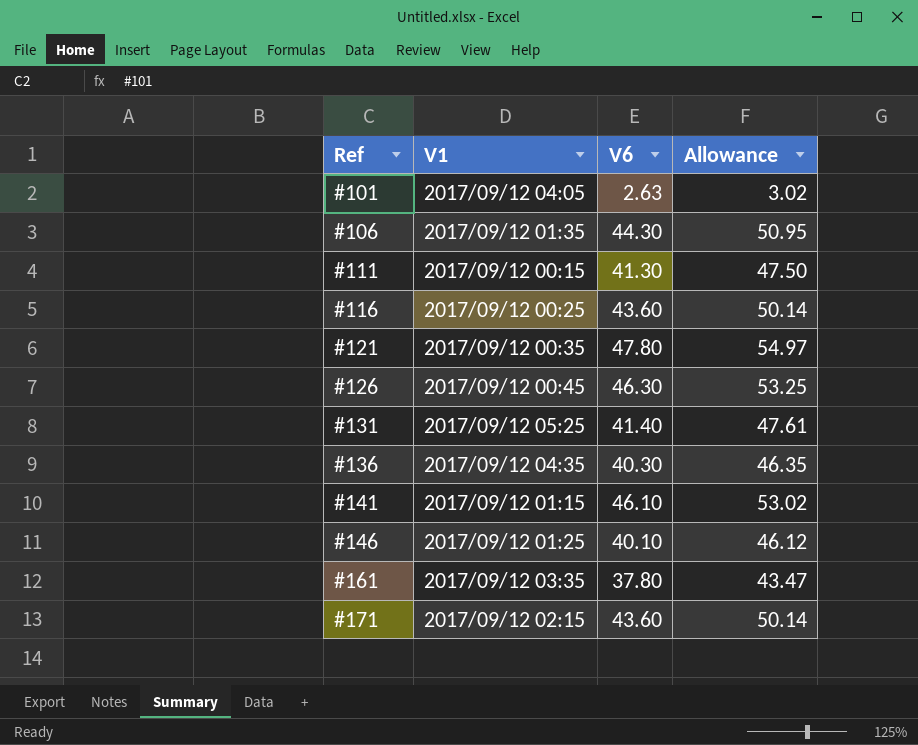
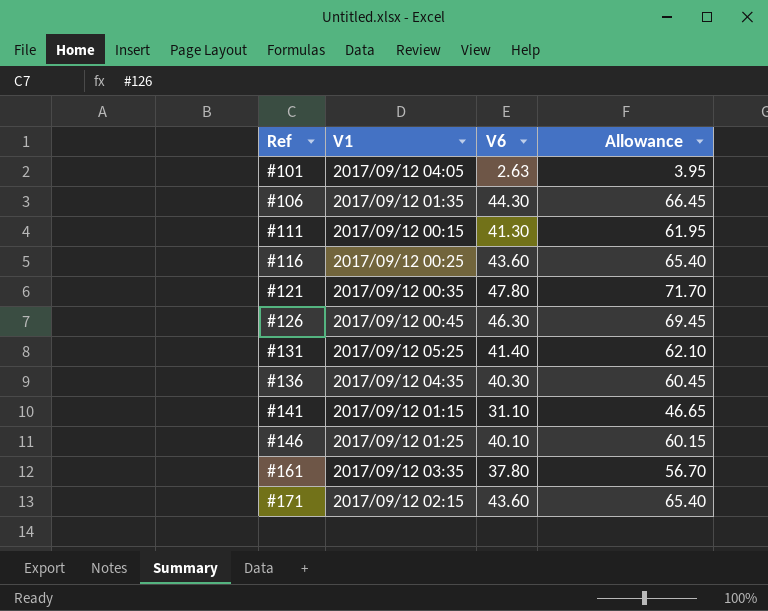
column Allowance | formula: [V6] * 1.15 -> [V6] * 1.5
#141 | V6: 46.10 -> 31.10

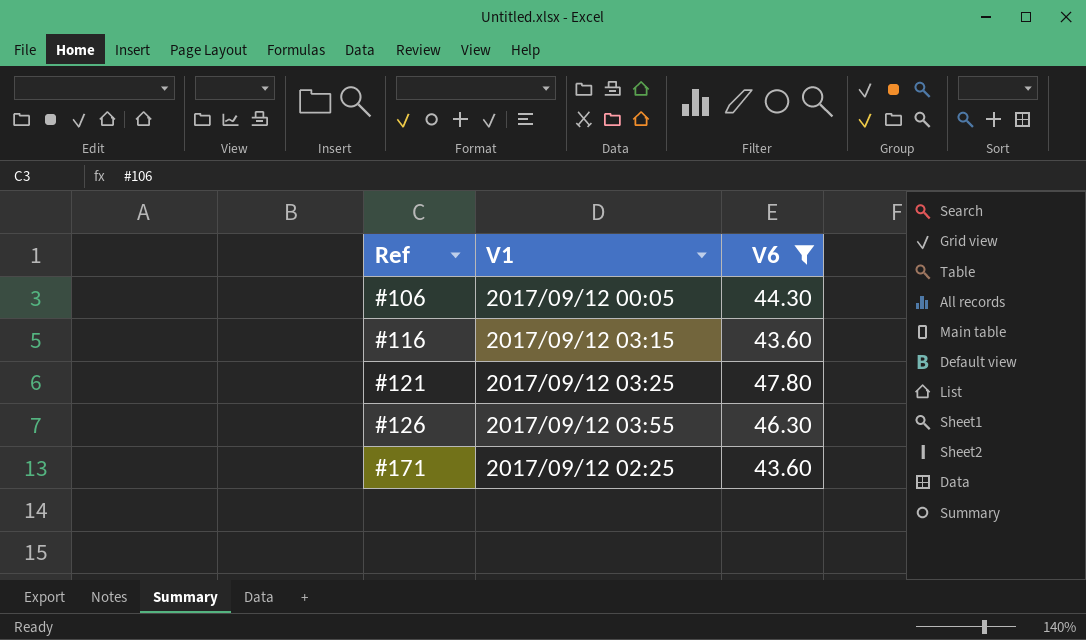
filter: none -> V6 >= 43.60
column Allowance | formula: [V6] * 1.5 -> none
#106 | V1: 2017/09/12 01:35 -> 2017/09/12 00:05
#116 | V1: 2017/09/12 00:25 -> 2017/09/12 03:15
#121 | V1: 2017/09/12 00:35 -> 2017/09/12 03:25
#126 | V1: 2017/09/12 00:45 -> 2017/09/12 03:55
#171 | V1: 2017/09/12 02:15 -> 2017/09/12 02:25

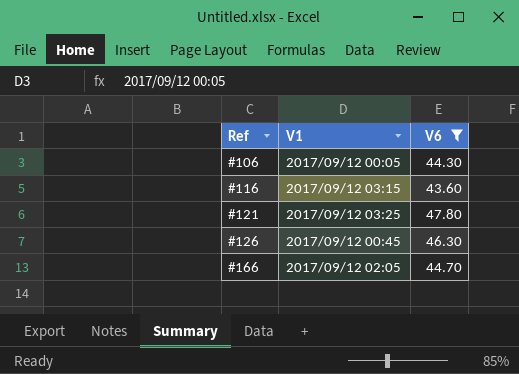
row #171: 2017/09/12 02:25 | 43.60 -> none
#126 | V1: 2017/09/12 03:55 -> 2017/09/12 00:45
row #166: none -> 2017/09/12 02:05 | 44.70

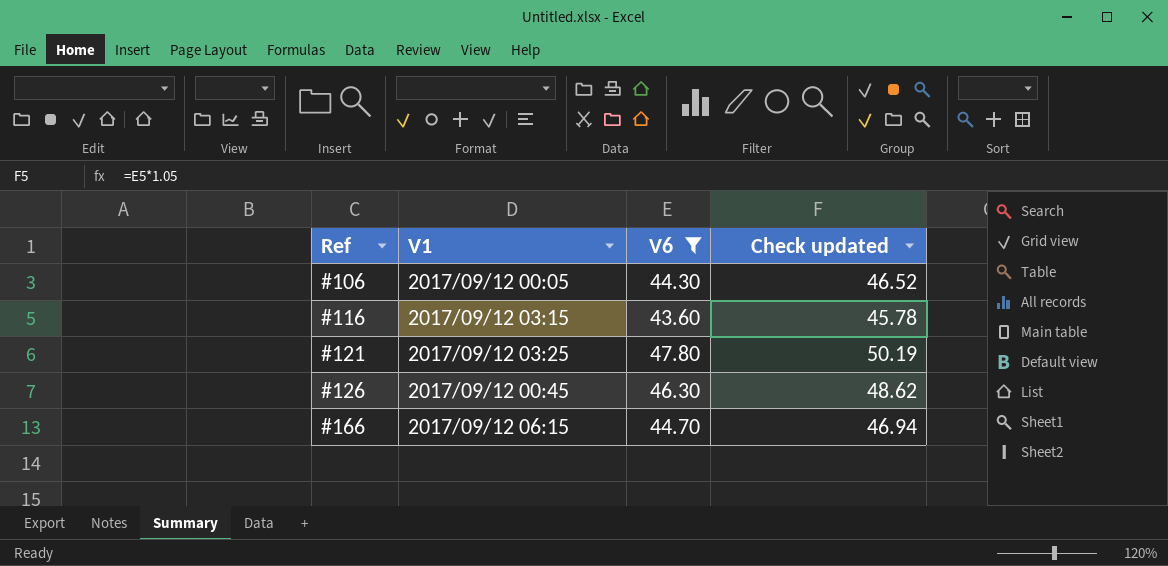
column Check updated | formula: none -> [V6] * 1.05
#166 | V1: 2017/09/12 02:05 -> 2017/09/12 06:15

